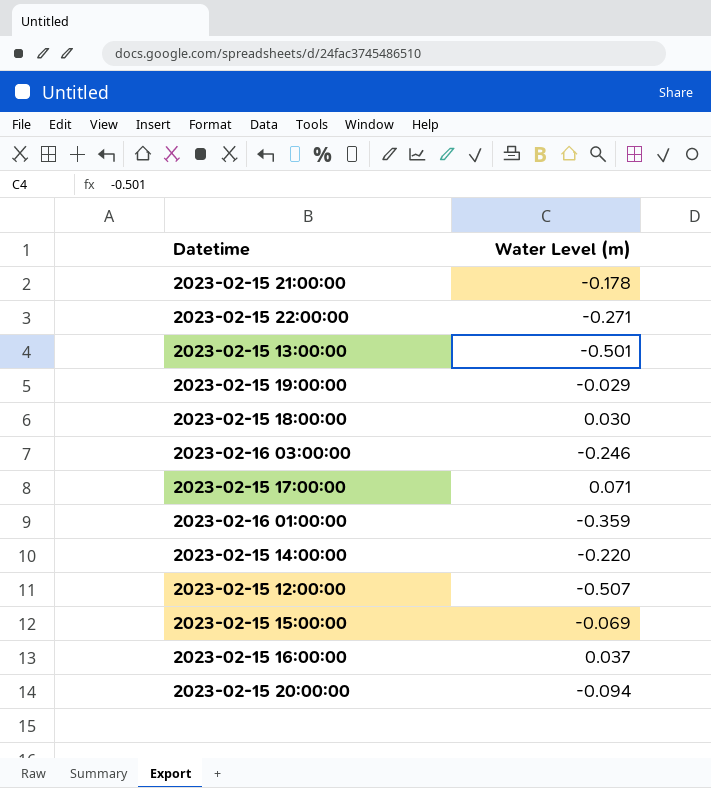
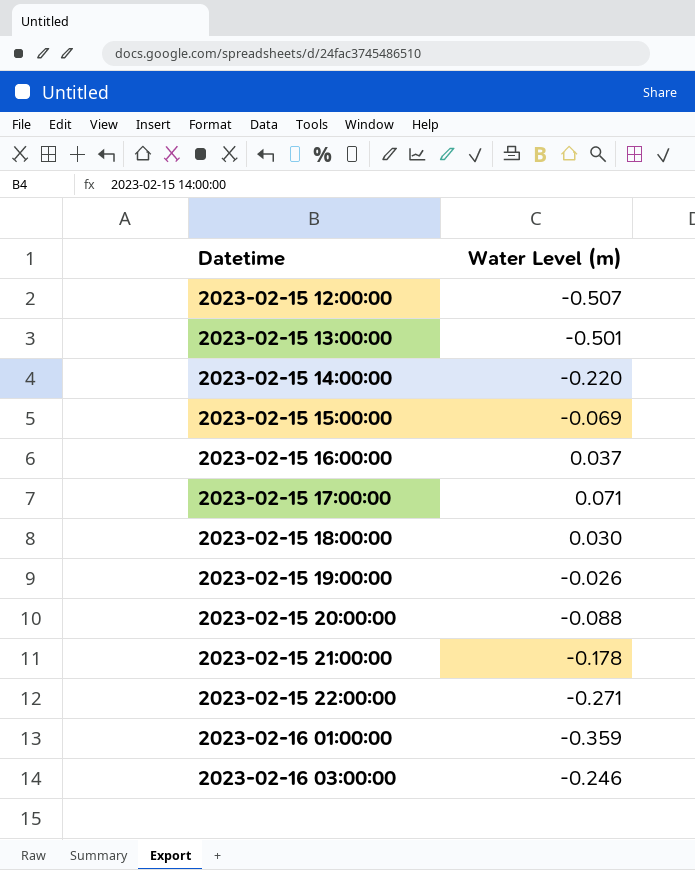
row order: none -> Datetime ascending
2023-02-15 19:00:00 | Water Level (m): -0.029 -> -0.026
2023-02-15 20:00:00 | Water Level (m): -0.094 -> -0.088

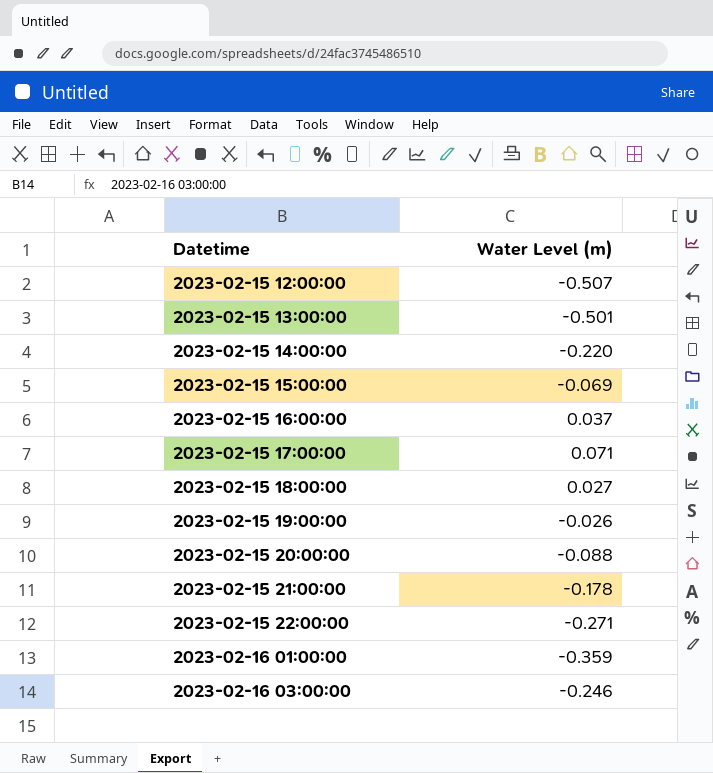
2023-02-15 18:00:00 | Water Level (m): 0.030 -> 0.027

